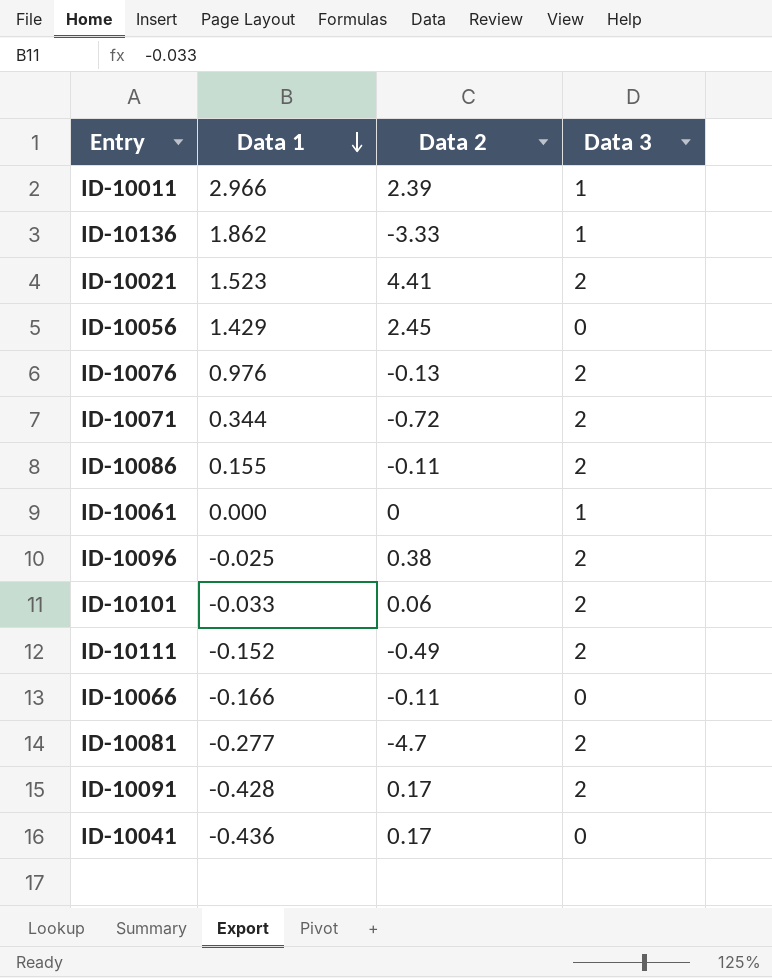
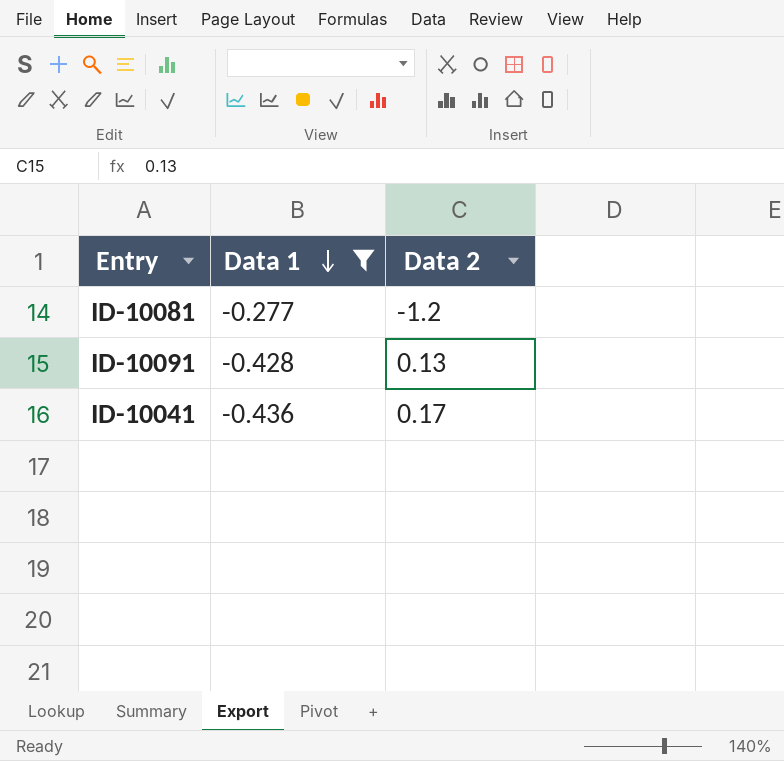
filter: none -> Data 1 <= -0.277
column Data 3 | position: 4 -> none
ID-10081 | Data 2: -4.7 -> -1.2
ID-10091 | Data 2: 0.17 -> 0.13

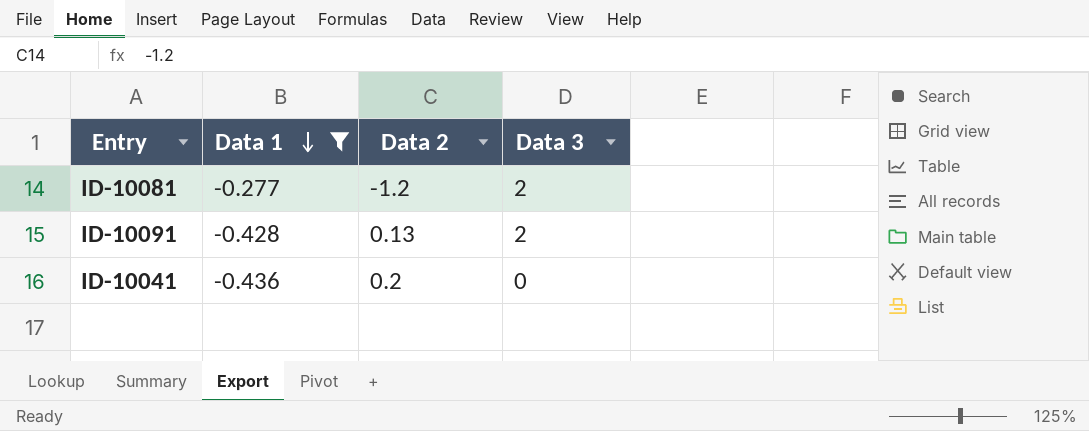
column Data 3 | position: none -> 4
ID-10041 | Data 2: 0.17 -> 0.2

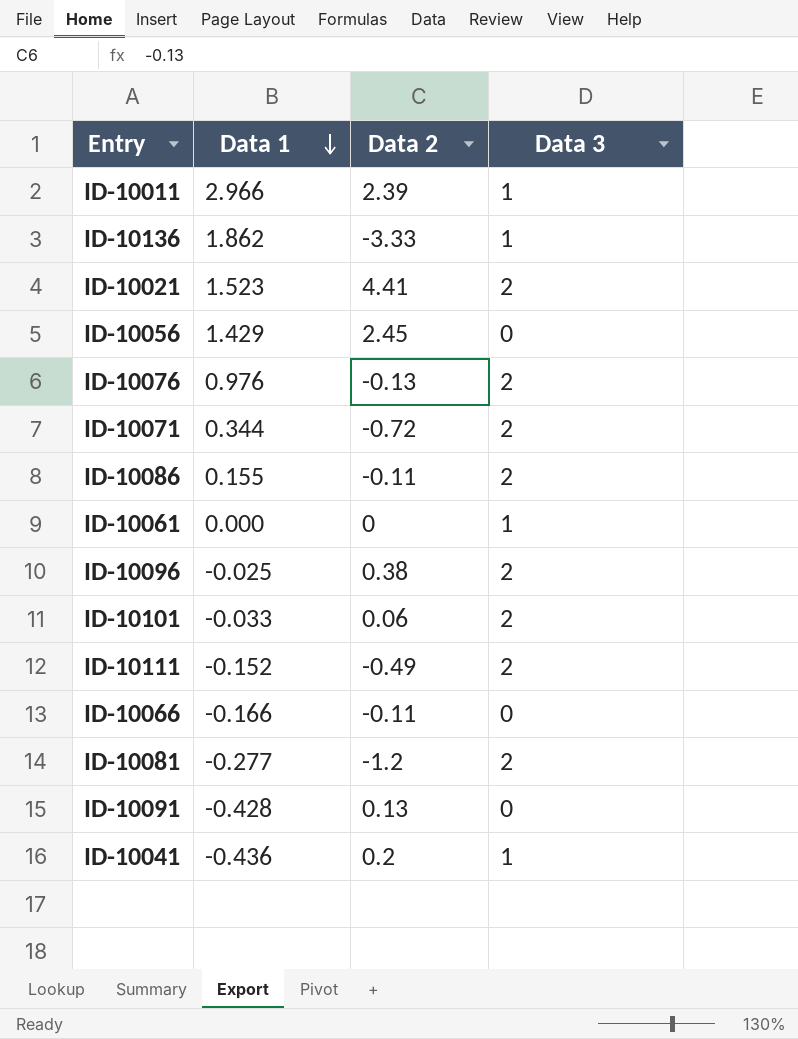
filter: Data 1 <= -0.277 -> none
ID-10091 | Data 3: 2 -> 0
ID-10041 | Data 3: 0 -> 1

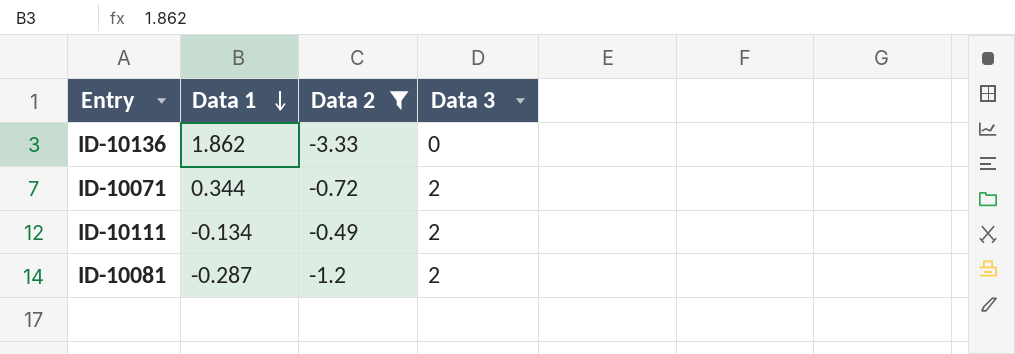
filter: none -> Data 2 <= -0.49
ID-10136 | Data 3: 1 -> 0
ID-10111 | Data 1: -0.152 -> -0.134
ID-10081 | Data 1: -0.277 -> -0.287

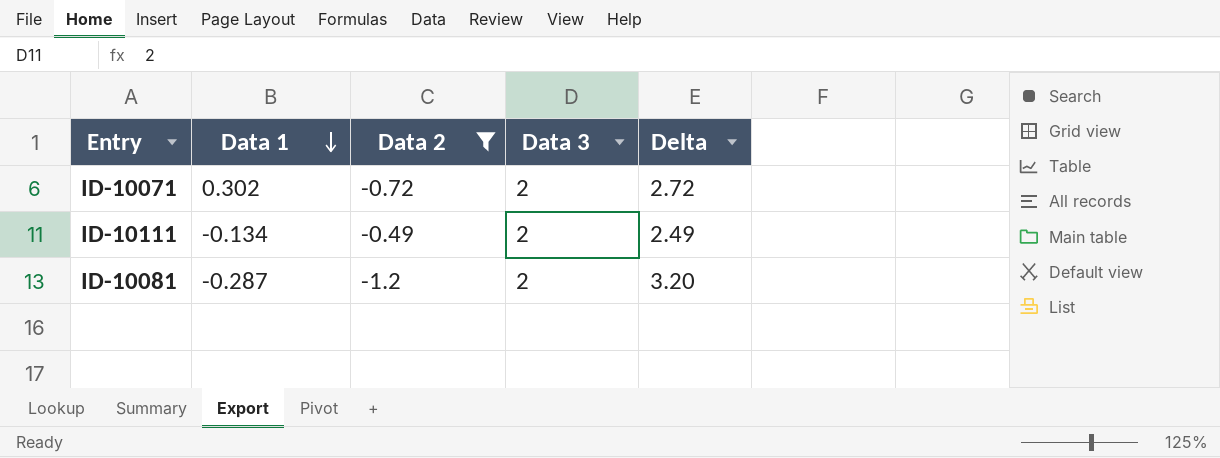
column Delta | formula: none -> [Data 3] - [Data 2]
row ID-10136: 1.862 | -3.33 | 0 -> none
ID-10071 | Data 1: 0.344 -> 0.302

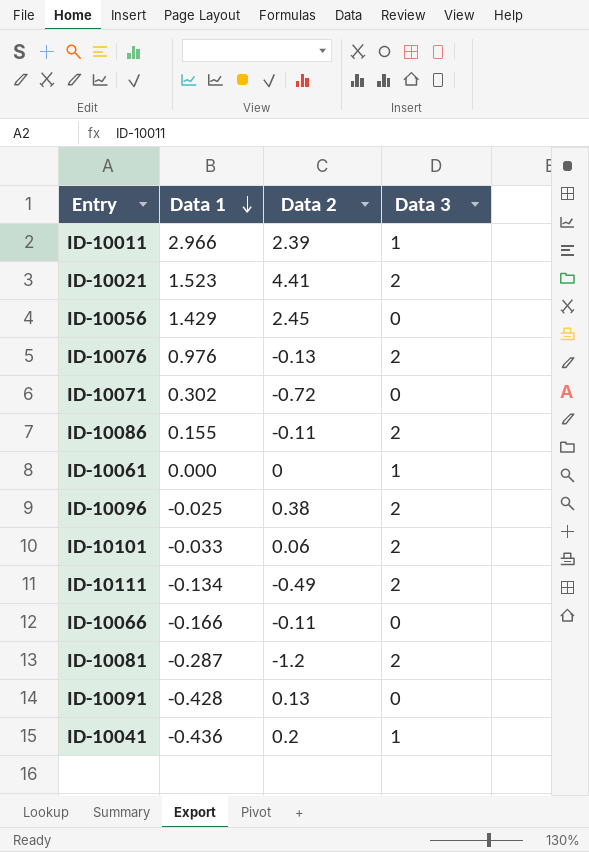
filter: Data 2 <= -0.49 -> none
column Delta | formula: [Data 3] - [Data 2] -> none
ID-10071 | Data 3: 2 -> 0

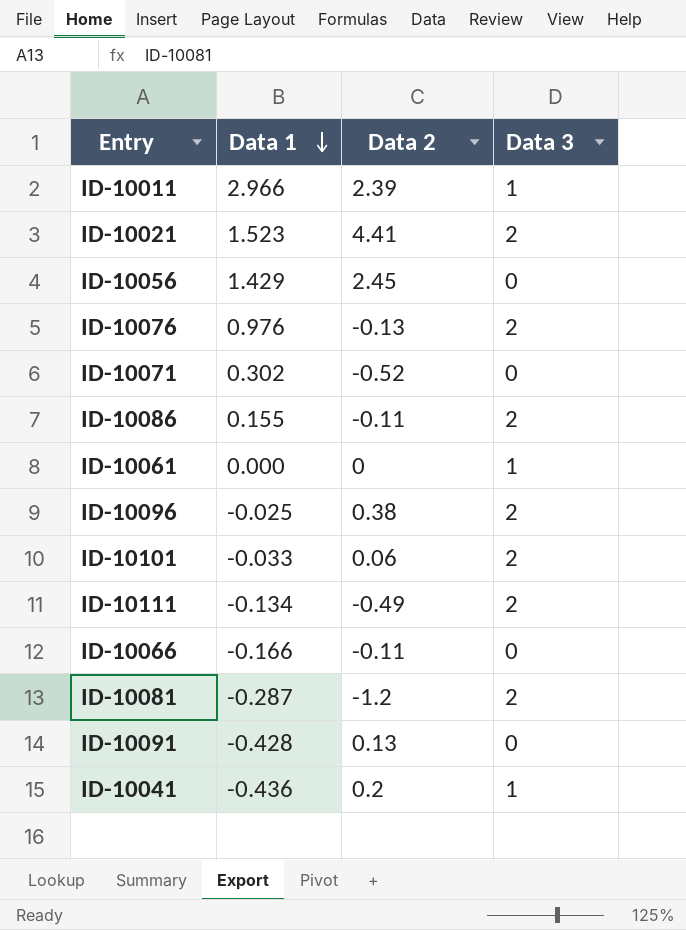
ID-10071 | Data 2: -0.72 -> -0.52

